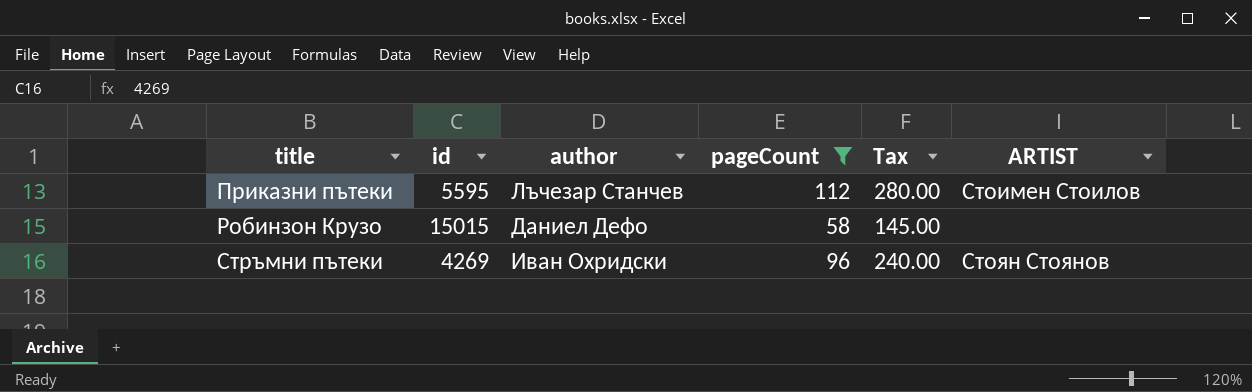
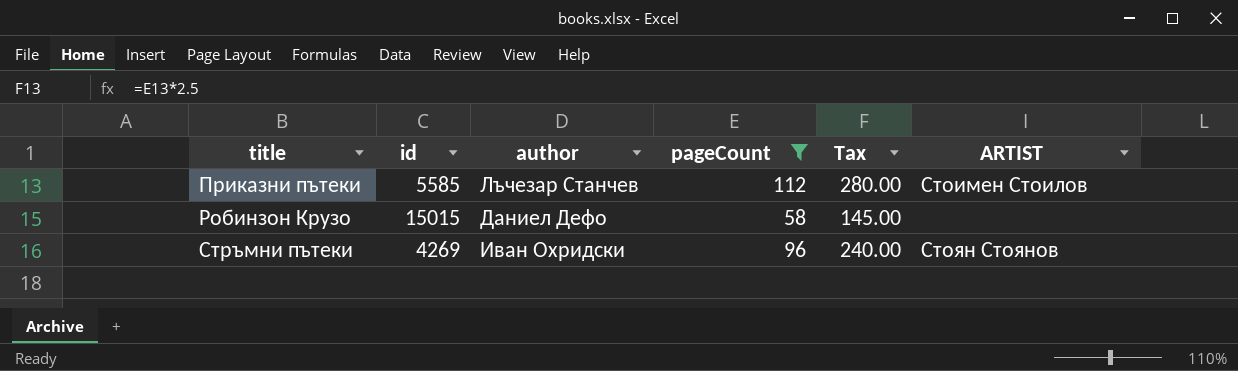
Приказни пътеки | id: 5595 -> 5585

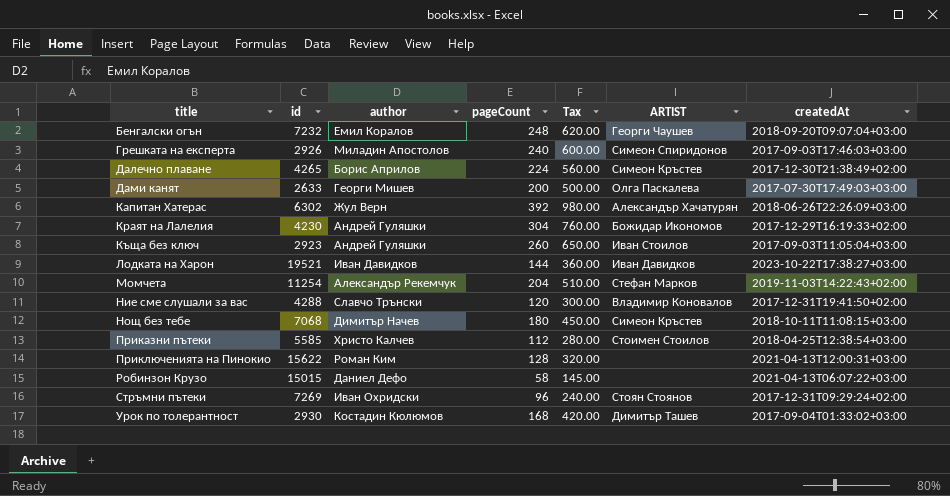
filter: pageCount <= 112 -> none
column createdAt | position: none -> 7
Приказни пътеки | author: Лъчезар Станчев -> Христо Калчев
Стръмни пътеки | id: 4269 -> 7269

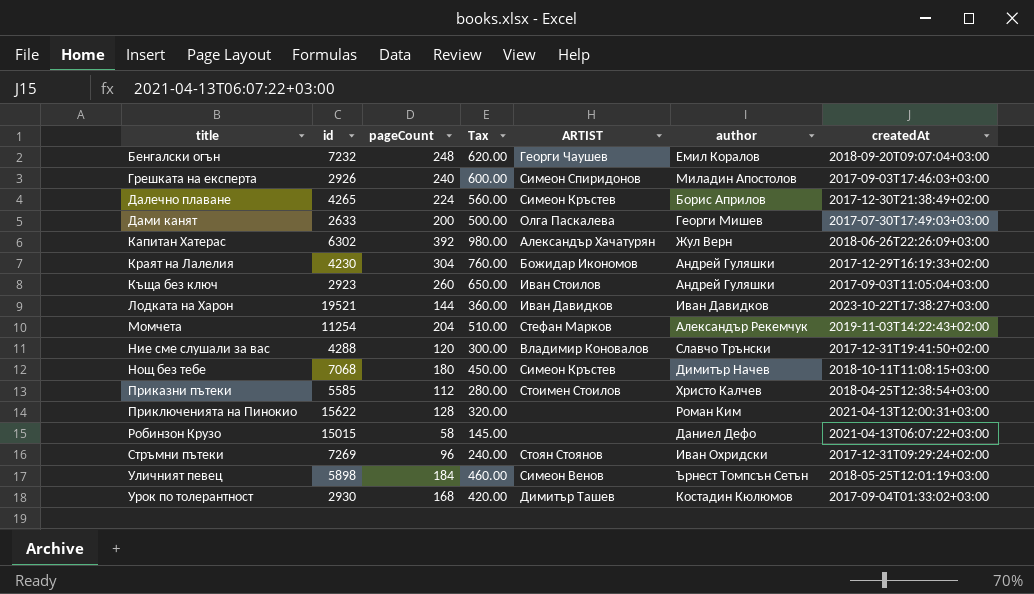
column author | position: 3 -> 6
row Уличният певец: none -> 5898 | 184 | 460.00 | Симеон Венов | Ърнест Томпсън Сетън | 2018-05-25T12:01:19+03:00

